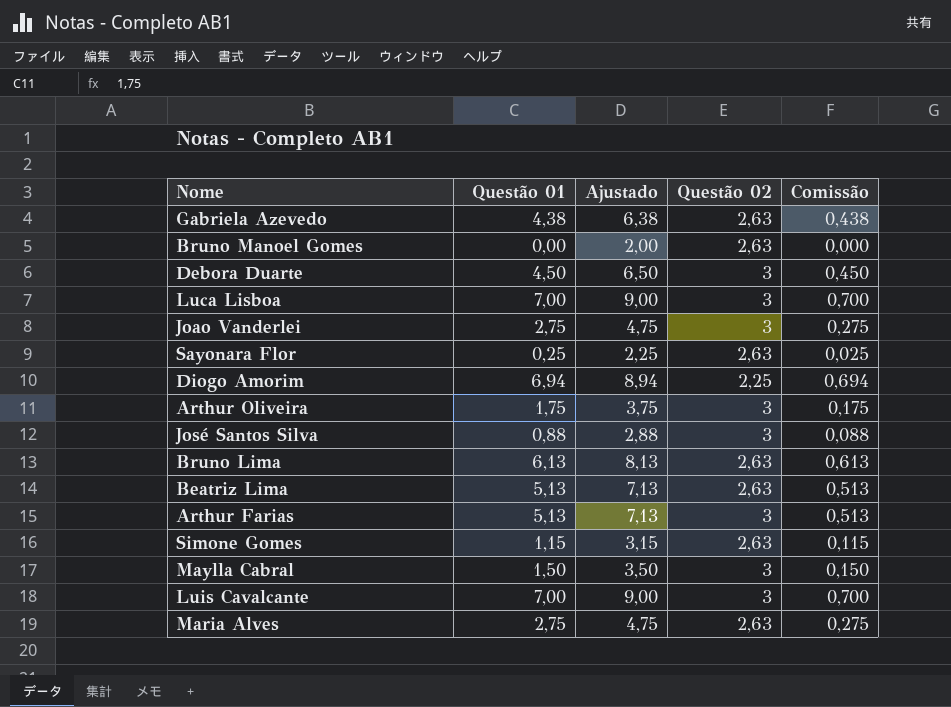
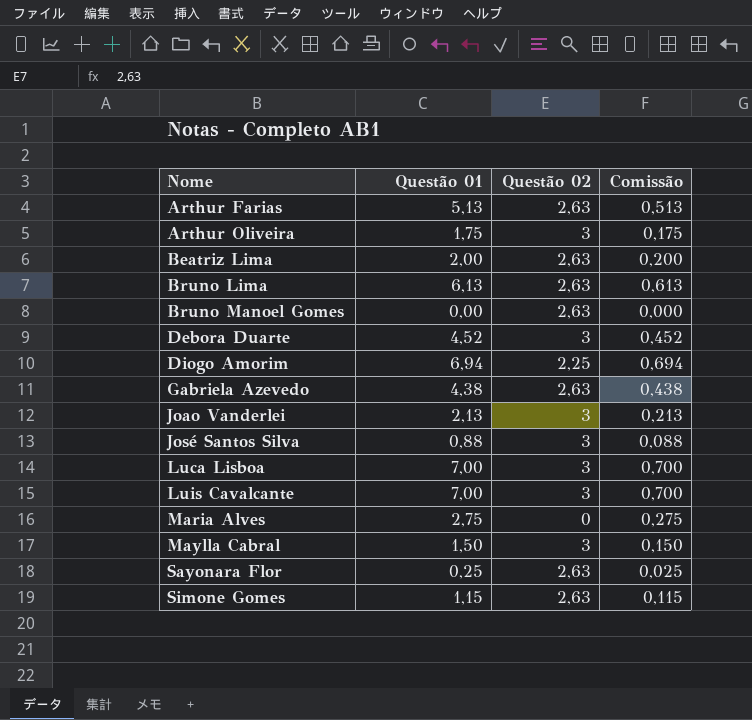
row order: none -> Nome ascending
column Ajustado | formula: [Questão 01] + 2 -> none
Arthur Farias | Questão 02: 3 -> 2,63
Beatriz Lima | Questão 01: 5,13 -> 2,00
Beatriz Lima | Comissão: 0,513 -> 0,200
Debora Duarte | Questão 01: 4,50 -> 4,52
Debora Duarte | Comissão: 0,450 -> 0,452
Joao Vanderlei | Questão 01: 2,75 -> 2,13
Joao Vanderlei | Comissão: 0,275 -> 0,213
Maria Alves | Questão 02: 2,63 -> 0

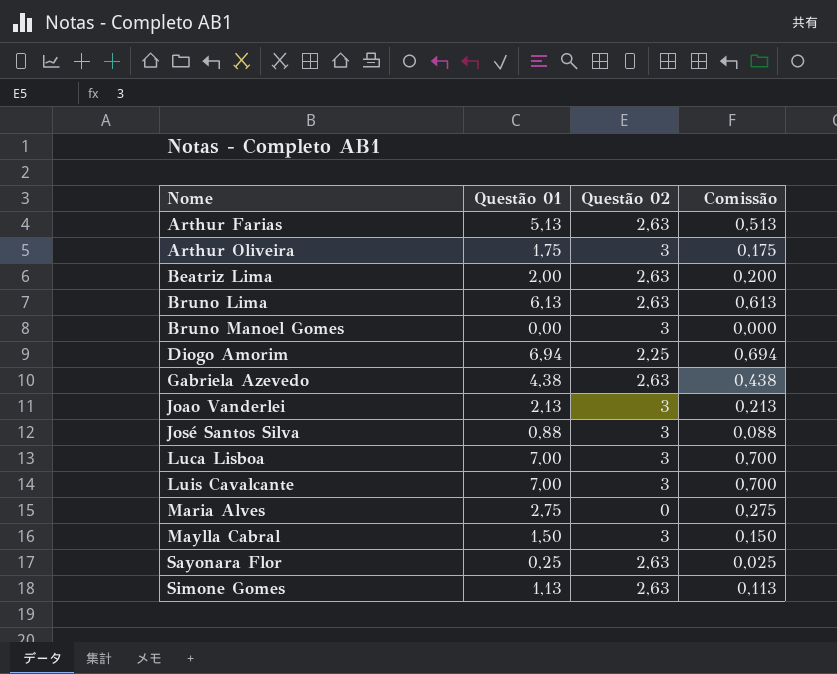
row Debora Duarte: 4,52 | 3 | 0,452 -> none
Bruno Manoel Gomes | Questão 02: 2,63 -> 3
Simone Gomes | Questão 01: 1,15 -> 1,13
Simone Gomes | Comissão: 0,115 -> 0,113

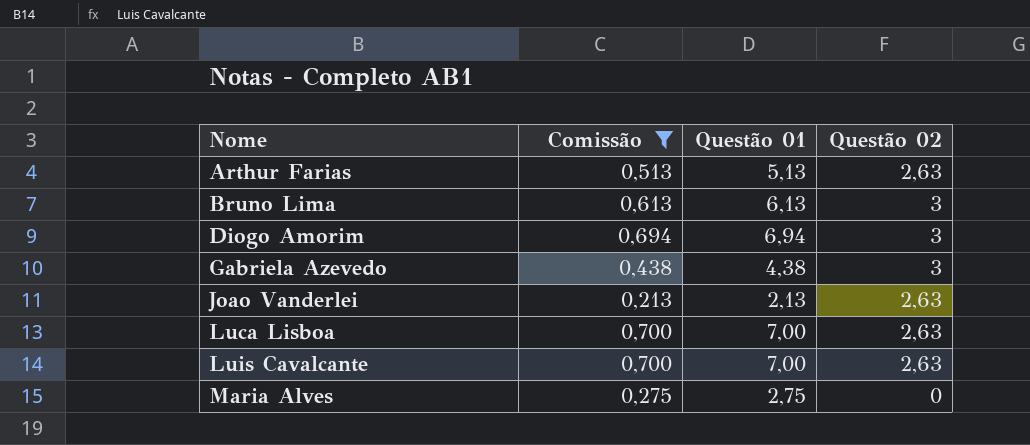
filter: none -> Comissão >= 0,213
column Comissão | position: 4 -> 2
Bruno Lima | Questão 02: 2,63 -> 3
Diogo Amorim | Questão 02: 2,25 -> 3
Gabriela Azevedo | Questão 02: 2,63 -> 3
Joao Vanderlei | Questão 02: 3 -> 2,63
Luca Lisboa | Questão 02: 3 -> 2,63
Luis Cavalcante | Questão 02: 3 -> 2,63

